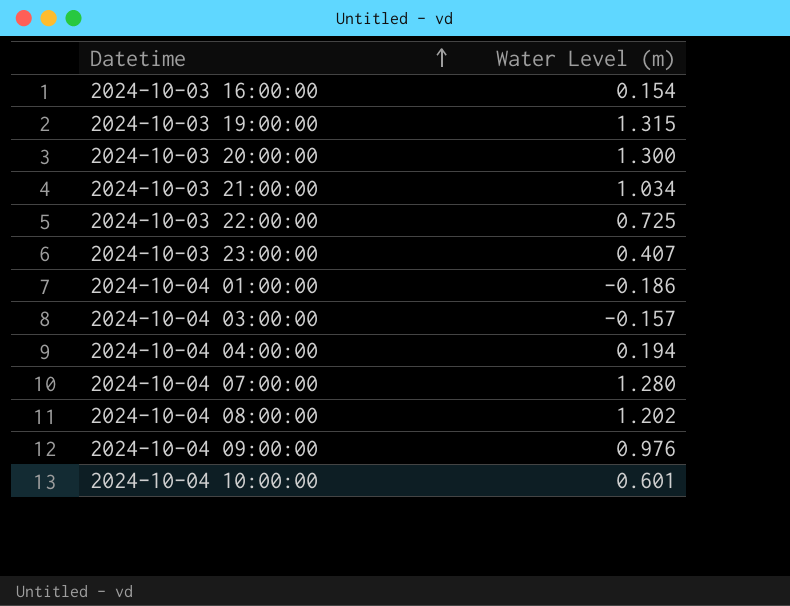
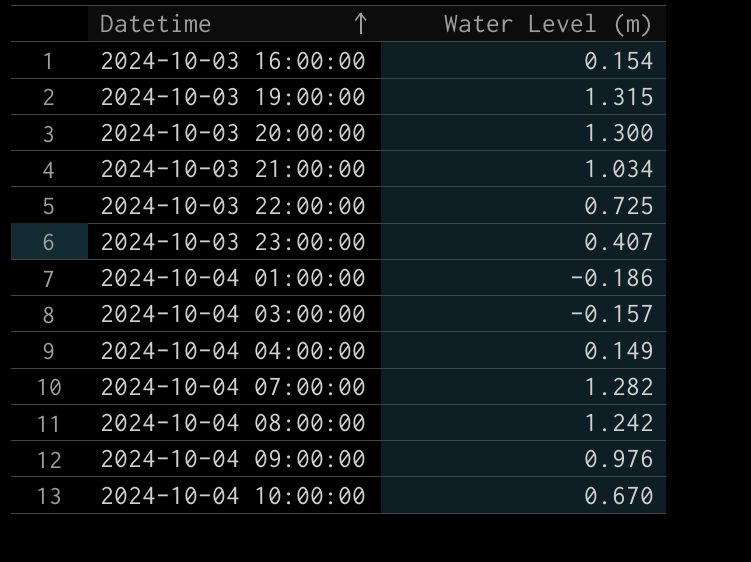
2024-10-04 04:00:00 | Water Level (m): 0.194 -> 0.149
2024-10-04 07:00:00 | Water Level (m): 1.280 -> 1.282
2024-10-04 08:00:00 | Water Level (m): 1.202 -> 1.242
2024-10-04 10:00:00 | Water Level (m): 0.601 -> 0.670

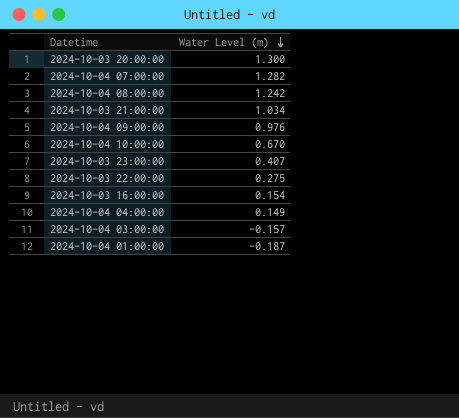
row order: Datetime ascending -> Water Level (m) descending
row 2024-10-03 19:00:00: 1.315 -> none
2024-10-03 22:00:00 | Water Level (m): 0.725 -> 0.275
2024-10-04 01:00:00 | Water Level (m): -0.186 -> -0.187

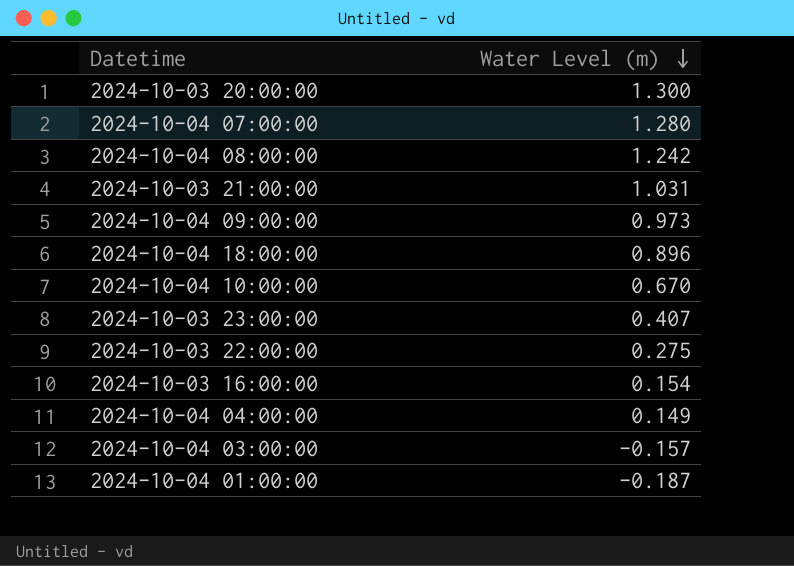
2024-10-04 07:00:00 | Water Level (m): 1.282 -> 1.280
2024-10-03 21:00:00 | Water Level (m): 1.034 -> 1.031
2024-10-04 09:00:00 | Water Level (m): 0.976 -> 0.973
row 2024-10-04 18:00:00: none -> 0.896

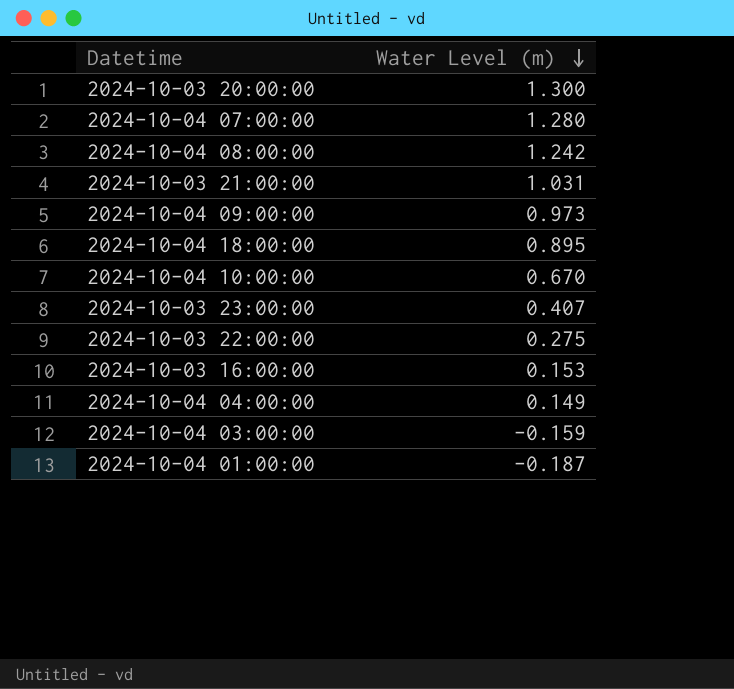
2024-10-04 18:00:00 | Water Level (m): 0.896 -> 0.895
2024-10-03 16:00:00 | Water Level (m): 0.154 -> 0.153
2024-10-04 03:00:00 | Water Level (m): -0.157 -> -0.159

